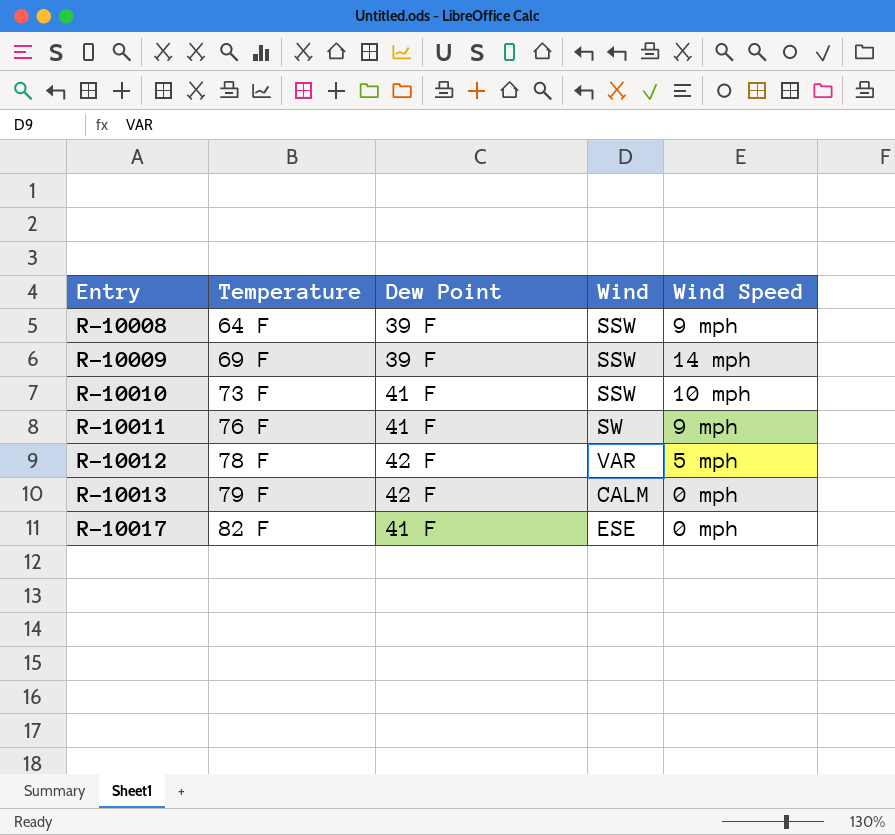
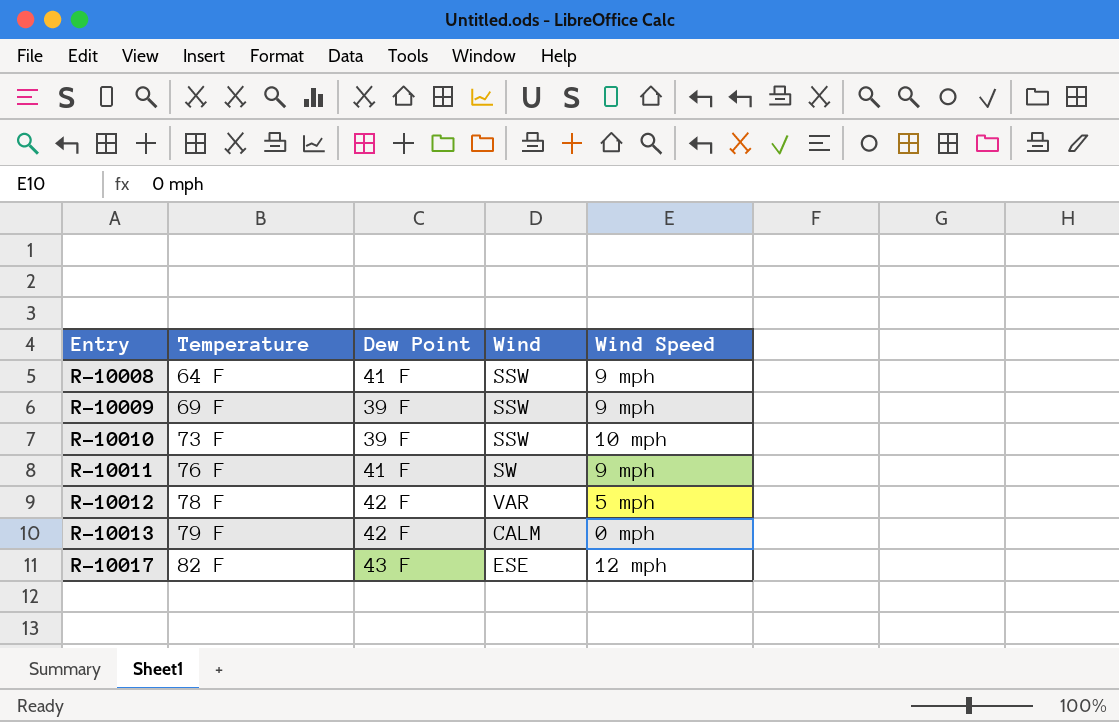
R-10008 | Dew Point: 39 F -> 41 F
R-10009 | Wind Speed: 14 mph -> 9 mph
R-10010 | Dew Point: 41 F -> 39 F
R-10017 | Dew Point: 41 F -> 43 F
R-10017 | Wind Speed: 0 mph -> 12 mph

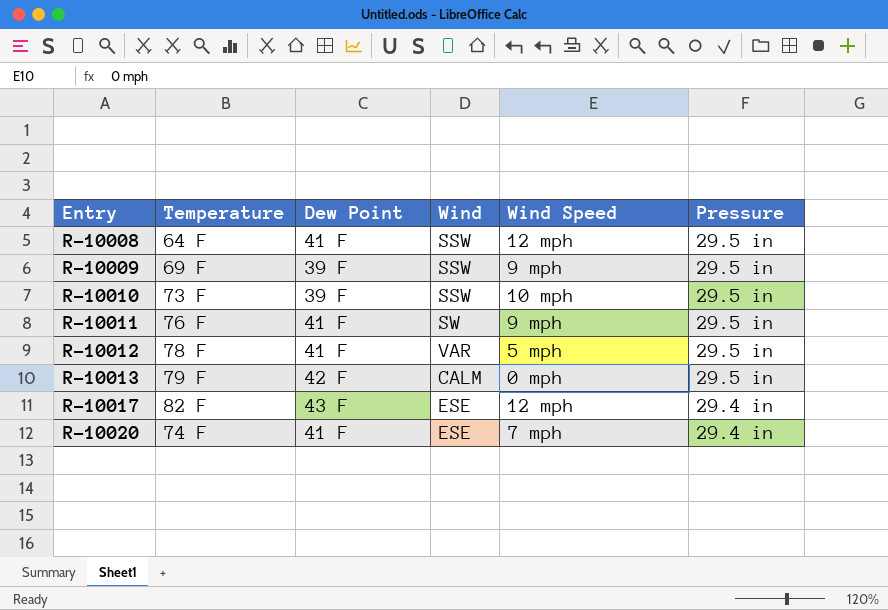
column Pressure | position: none -> 6
R-10008 | Wind Speed: 9 mph -> 12 mph
R-10012 | Dew Point: 42 F -> 41 F
row R-10020: none -> 74 F | 41 F | ESE | 7 mph | 29.4 in

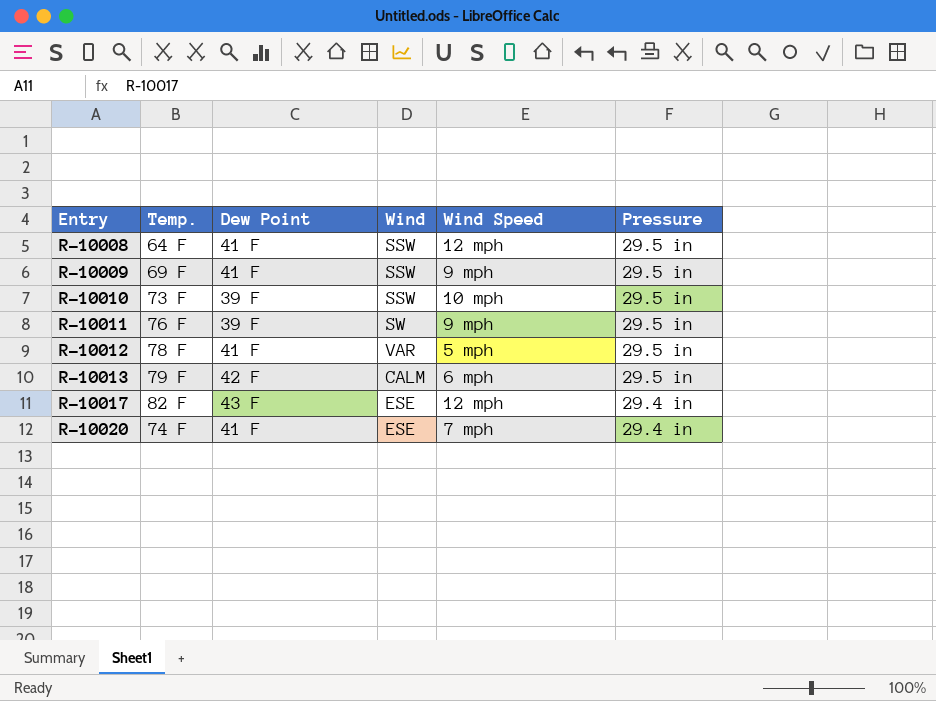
column name: Temperature -> Temp.
R-10009 | Dew Point: 39 F -> 41 F
R-10011 | Dew Point: 41 F -> 39 F
R-10013 | Wind Speed: 0 mph -> 6 mph

